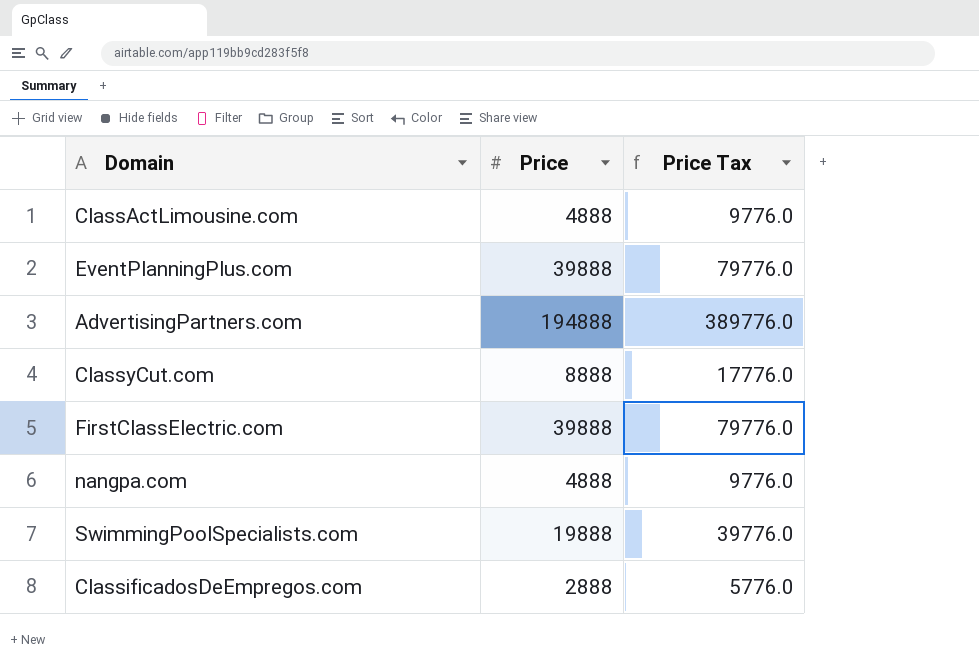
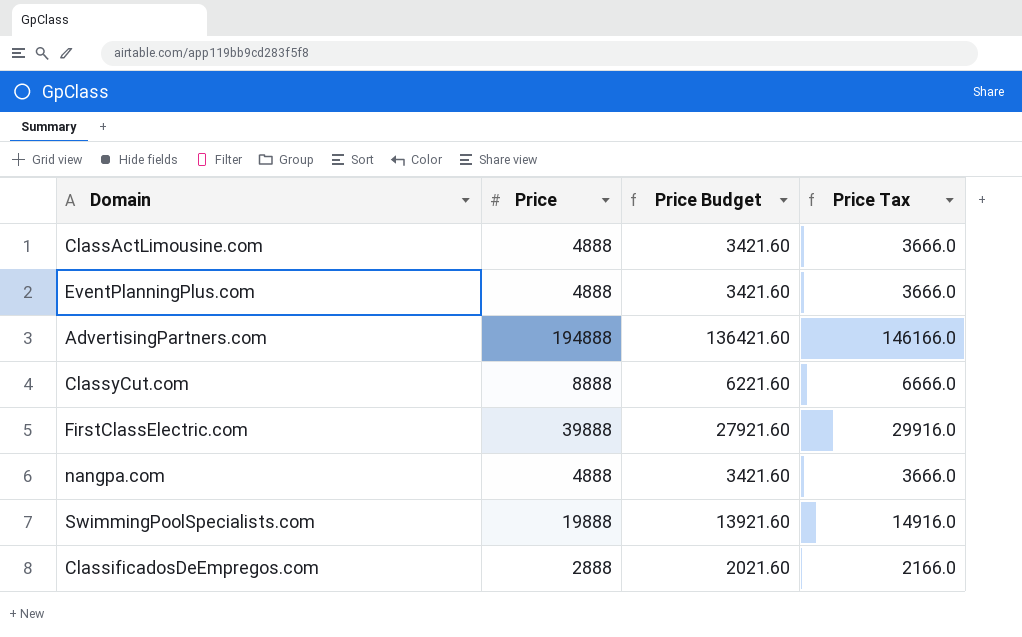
column Price Budget | formula: none -> [Price] * 0.7
column Price Tax | formula: [Price] * 2 -> [Price] * 0.75
EventPlanningPlus.com | Price: 39888 -> 4888

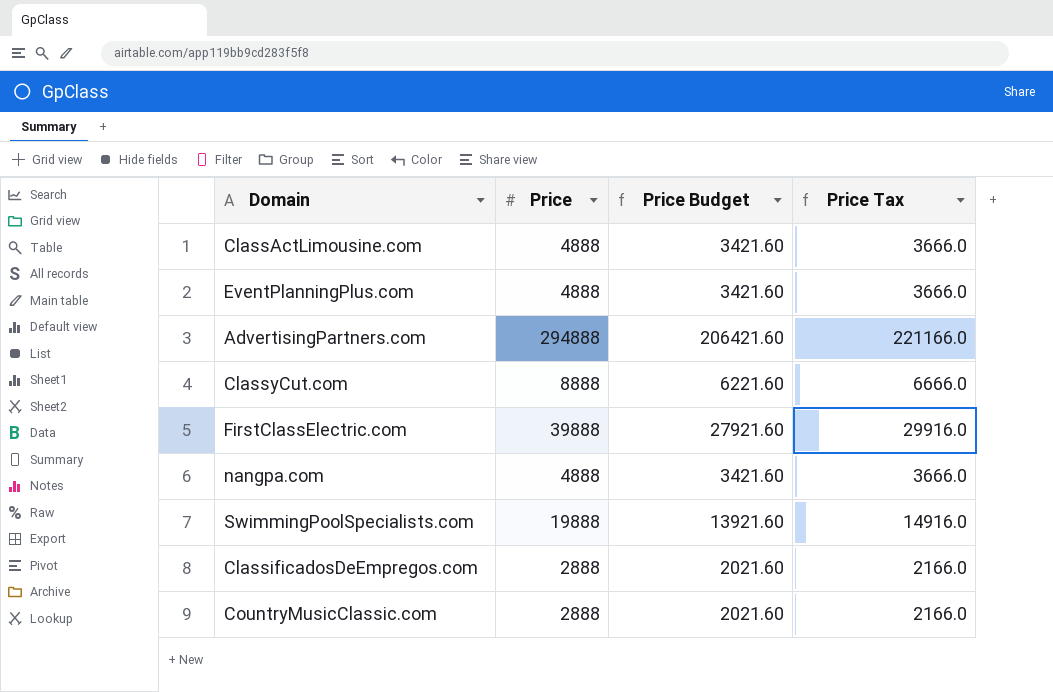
AdvertisingPartners.com | Price: 194888 -> 294888
AdvertisingPartners.com | Price Budget: 136421.60 -> 206421.60
AdvertisingPartners.com | Price Tax: 146166.0 -> 221166.0
row CountryMusicClassic.com: none -> 2888 | 2021.60 | 2166.0

